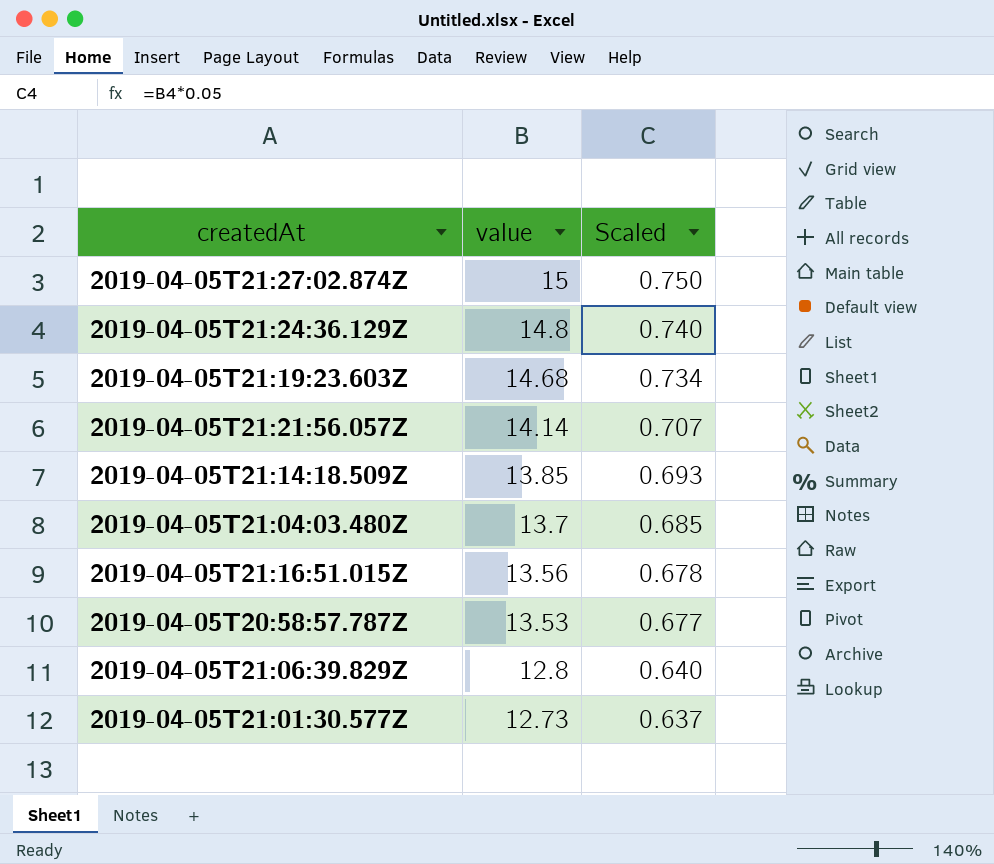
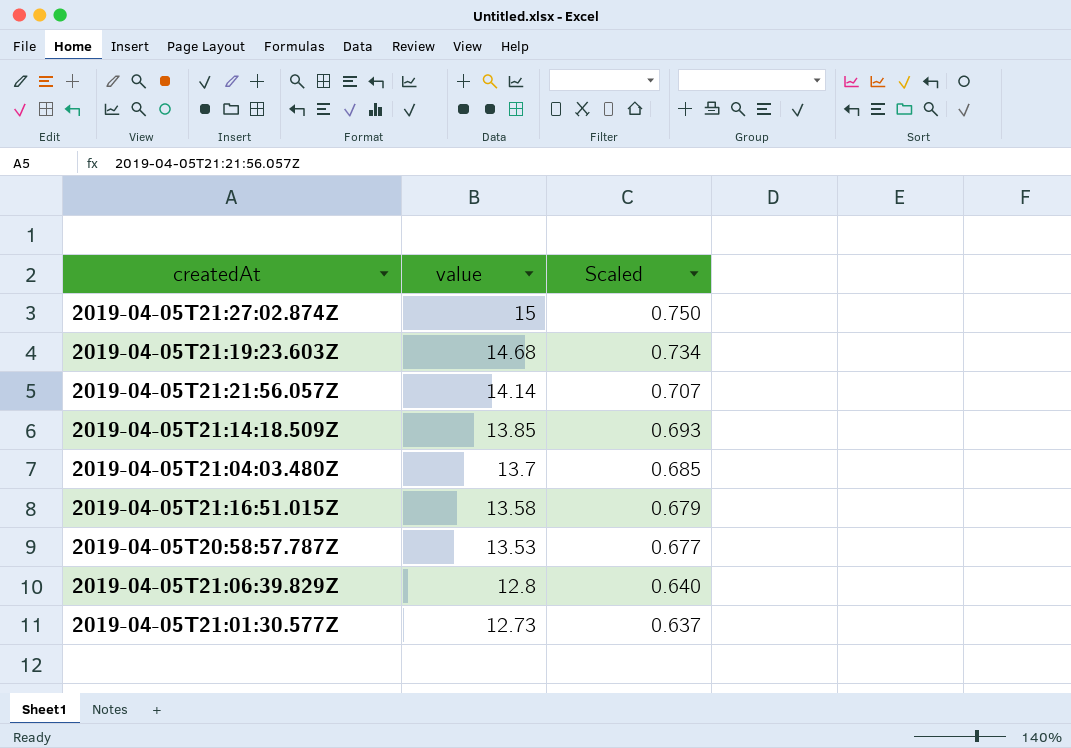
row 2019-04-05T21:24:36.129Z: 14.8 | 0.740 -> none
2019-04-05T21:16:51.015Z | value: 13.56 -> 13.58
2019-04-05T21:16:51.015Z | Scaled: 0.678 -> 0.679

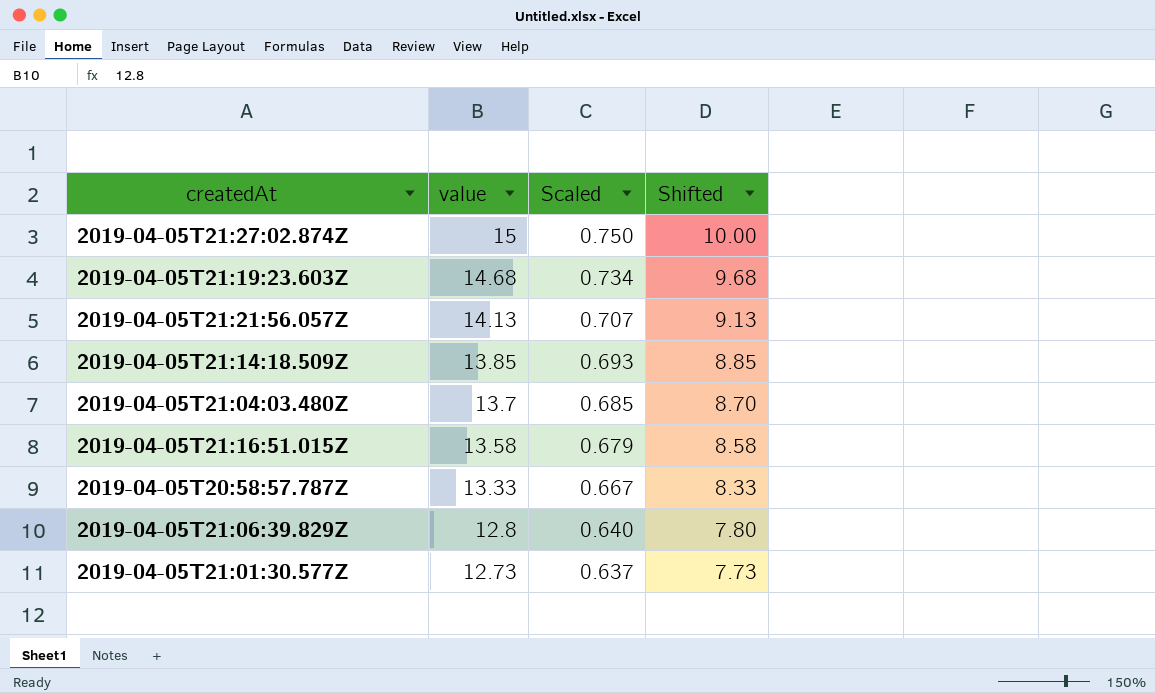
column Shifted | formula: none -> [value] - 5
2019-04-05T21:21:56.057Z | value: 14.14 -> 14.13
2019-04-05T20:58:57.787Z | value: 13.53 -> 13.33
2019-04-05T20:58:57.787Z | Scaled: 0.677 -> 0.667

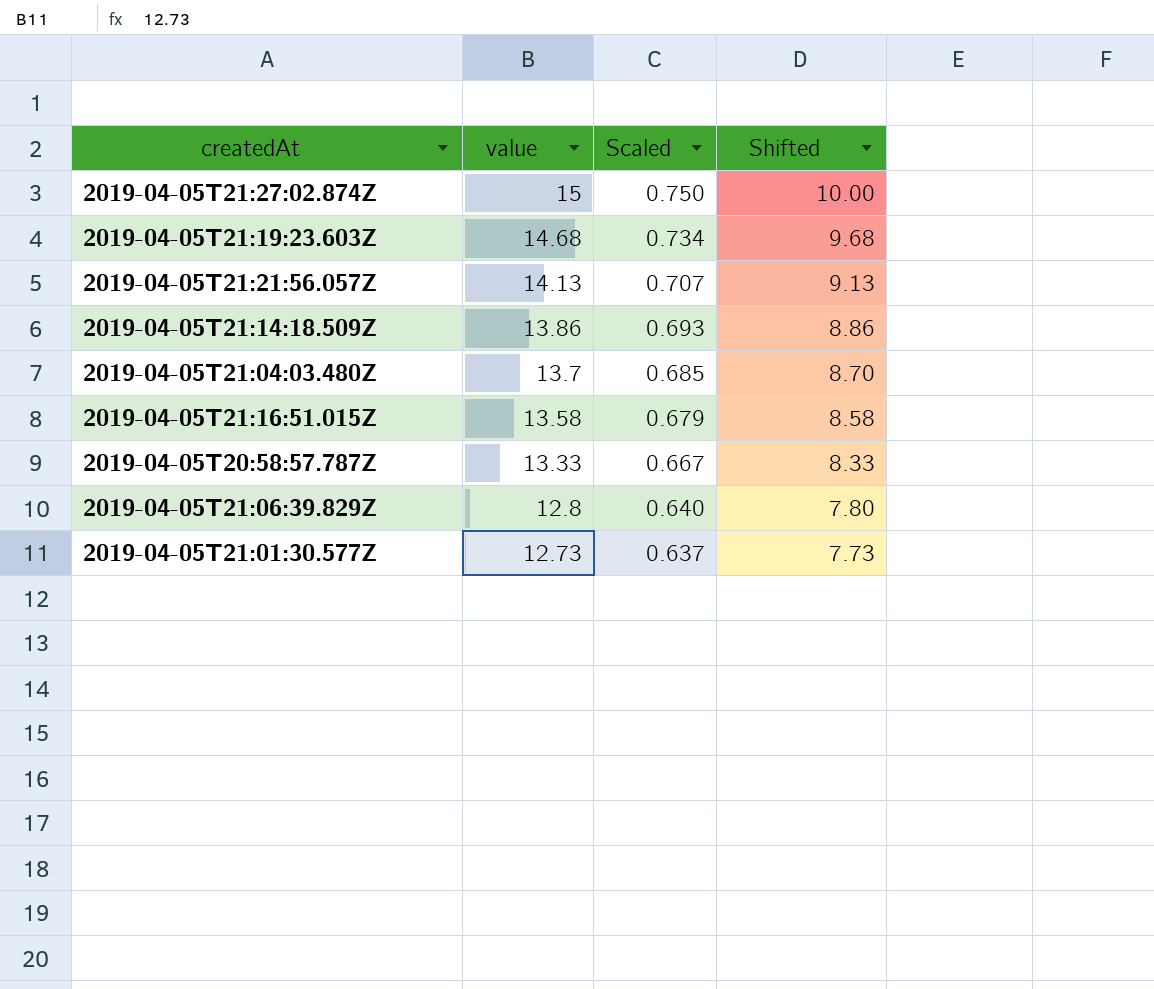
2019-04-05T21:14:18.509Z | value: 13.85 -> 13.86
2019-04-05T21:14:18.509Z | Shifted: 8.85 -> 8.86

